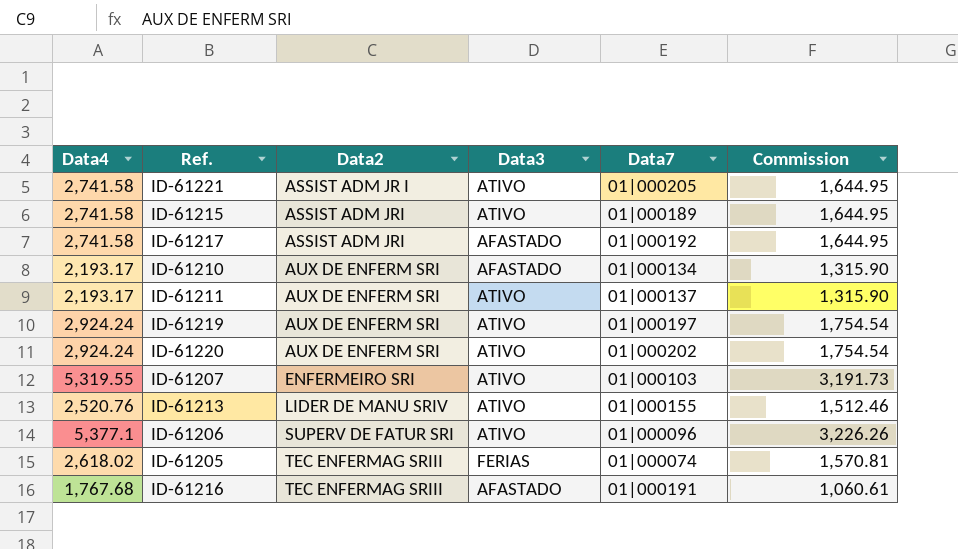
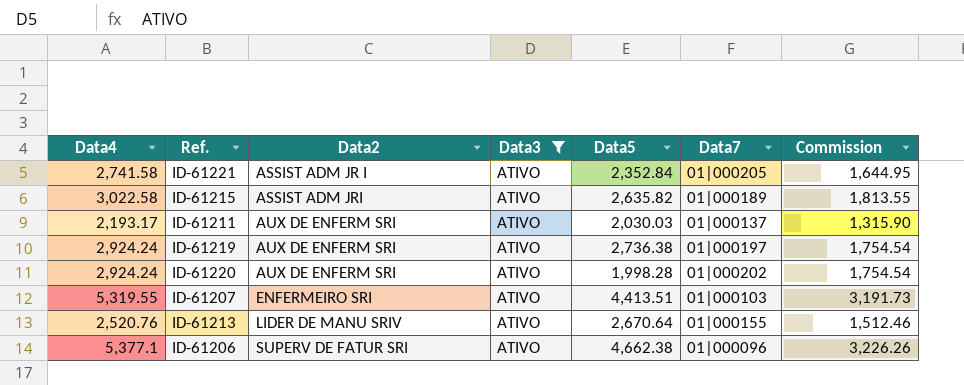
filter: none -> Data3 = ATIVO
column Data5 | position: none -> 5
ID-61215 | Data4: 2,741.58 -> 3,022.58
ID-61215 | Commission: 1,644.95 -> 1,813.55

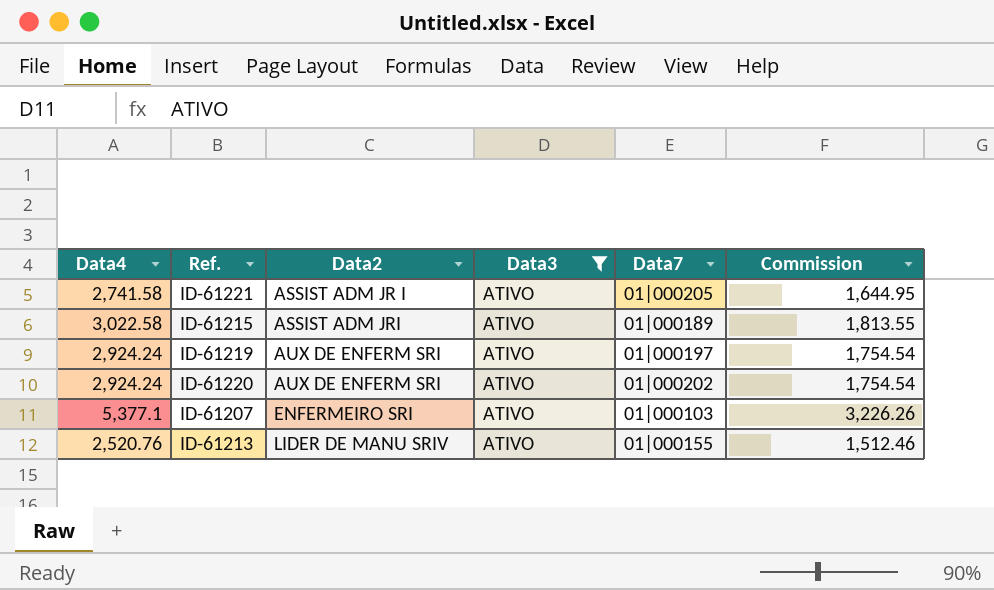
column Data5 | position: 5 -> none
row ID-61211: 2,193.17 | AUX DE ENFERM SRI | ATIVO | 2,030.03 | 01|000137 | 1,315.90 -> none
row ID-61206: 5,377.1 | SUPERV DE FATUR SRI | ATIVO | 4,662.38 | 01|000096 | 3,226.26 -> none
ID-61207 | Data4: 5,319.55 -> 5,377.1
ID-61207 | Commission: 3,191.73 -> 3,226.26

